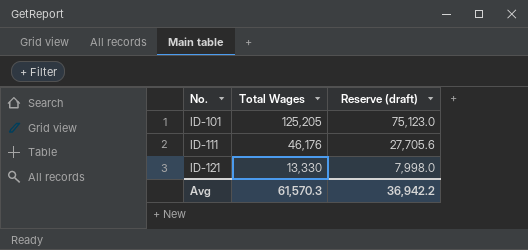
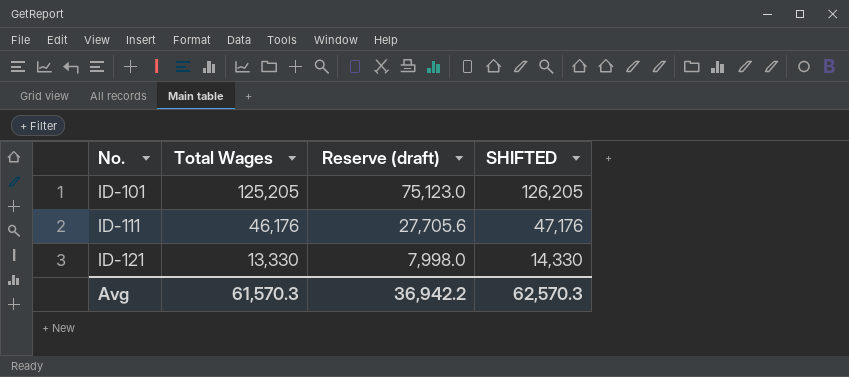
column SHIFTED | formula: none -> [Total Wages] + 1000

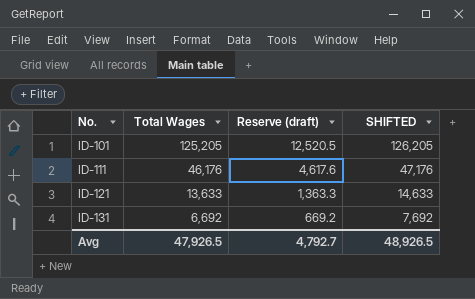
column Reserve (draft) | formula: [Total Wages] * 0.6 -> [Total Wages] * 0.1
ID-121 | Total Wages: 13,330 -> 13,633
ID-121 | SHIFTED: 14,330 -> 14,633
row ID-131: none -> 6,692 | 669.2 | 7,692
Avg | Total Wages: 61,570.3 -> 47,926.5
Avg | Reserve (draft): 36,942.2 -> 4,792.7
Avg | SHIFTED: 62,570.3 -> 48,926.5

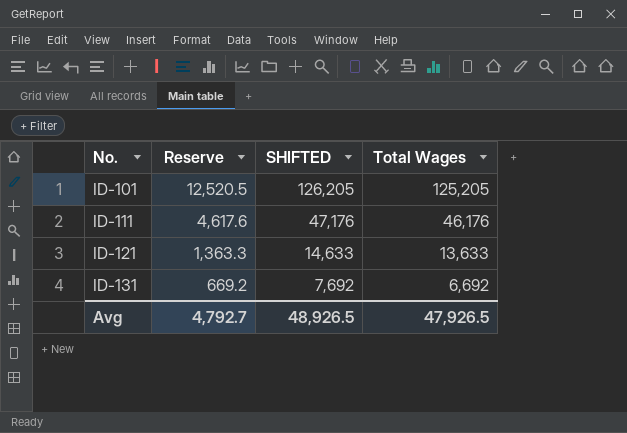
column name: Reserve (draft) -> Reserve
column Total Wages | position: 2 -> 4

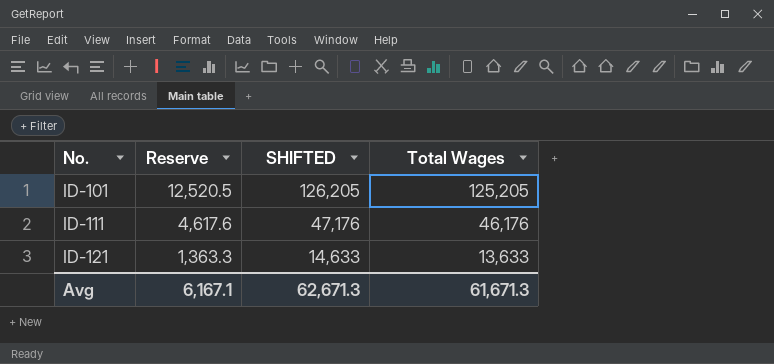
row ID-131: 669.2 | 7,692 | 6,692 -> none
Avg | Reserve: 4,792.7 -> 6,167.1
Avg | SHIFTED: 48,926.5 -> 62,671.3
Avg | Total Wages: 47,926.5 -> 61,671.3

